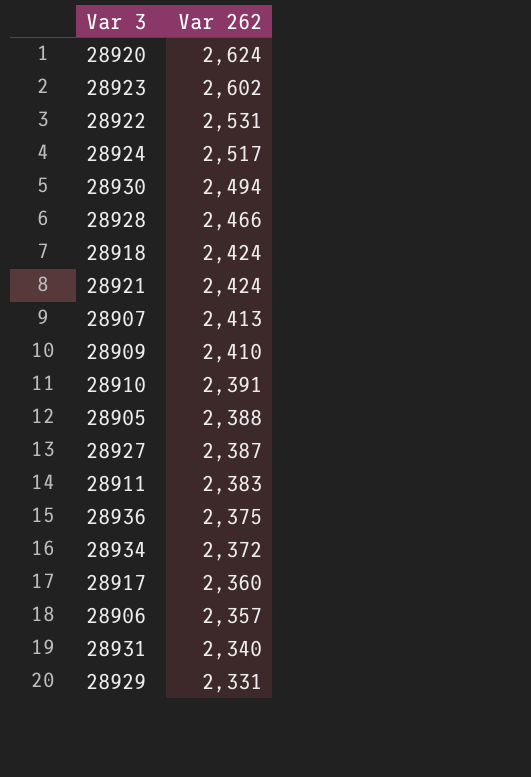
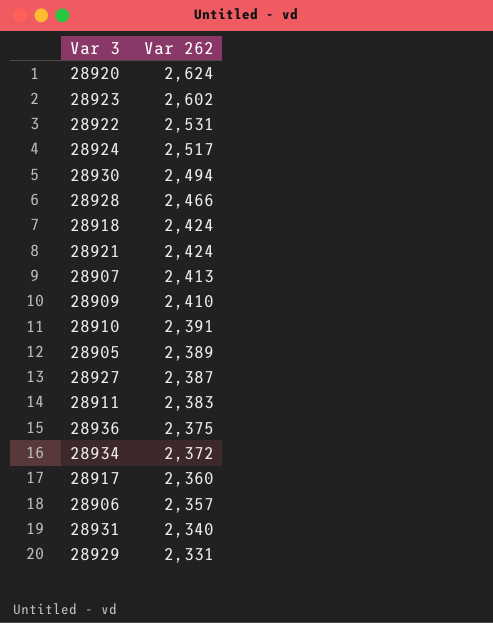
28905 | Var 262: 2,388 -> 2,389

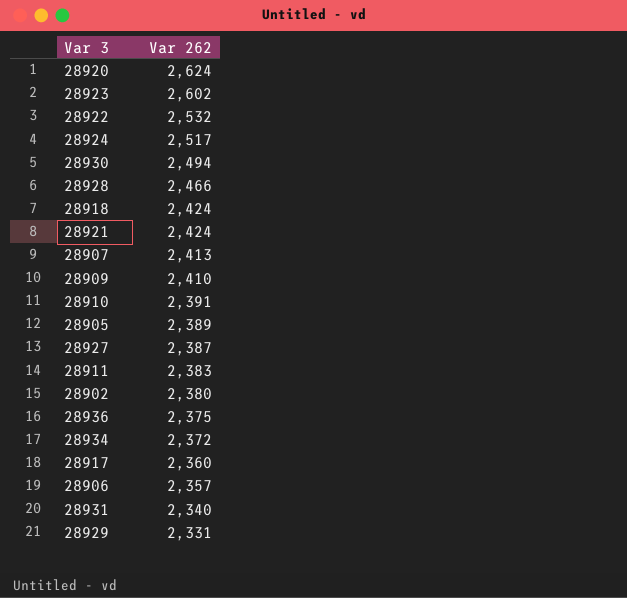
28922 | Var 262: 2,531 -> 2,532
row 28902: none -> 2,380

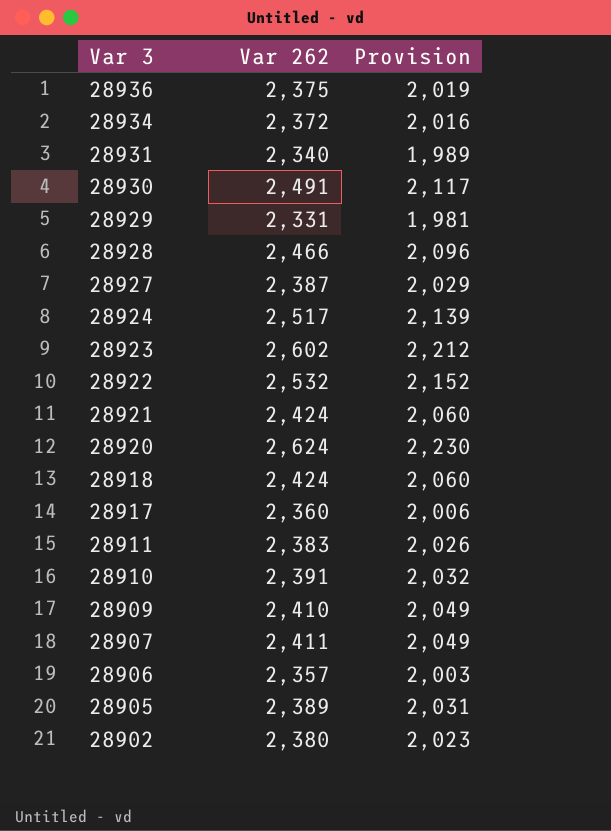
row order: Var 262 descending -> Var 3 descending
column Provision | formula: none -> [Var 262] * 0.85
28930 | Var 262: 2,494 -> 2,491
28907 | Var 262: 2,413 -> 2,411

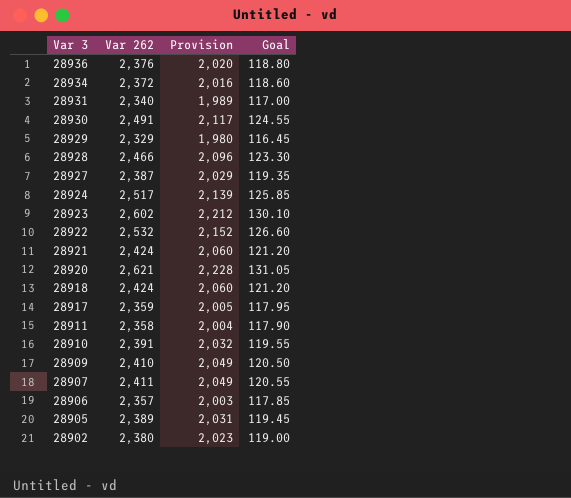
column Goal | formula: none -> [Var 262] * 0.05
28936 | Var 262: 2,375 -> 2,376
28936 | Provision: 2,019 -> 2,020
28929 | Var 262: 2,331 -> 2,329
28929 | Provision: 1,981 -> 1,980
28920 | Var 262: 2,624 -> 2,621
28920 | Provision: 2,230 -> 2,228
28917 | Var 262: 2,360 -> 2,359
28917 | Provision: 2,006 -> 2,005
28911 | Var 262: 2,383 -> 2,358
28911 | Provision: 2,026 -> 2,004

